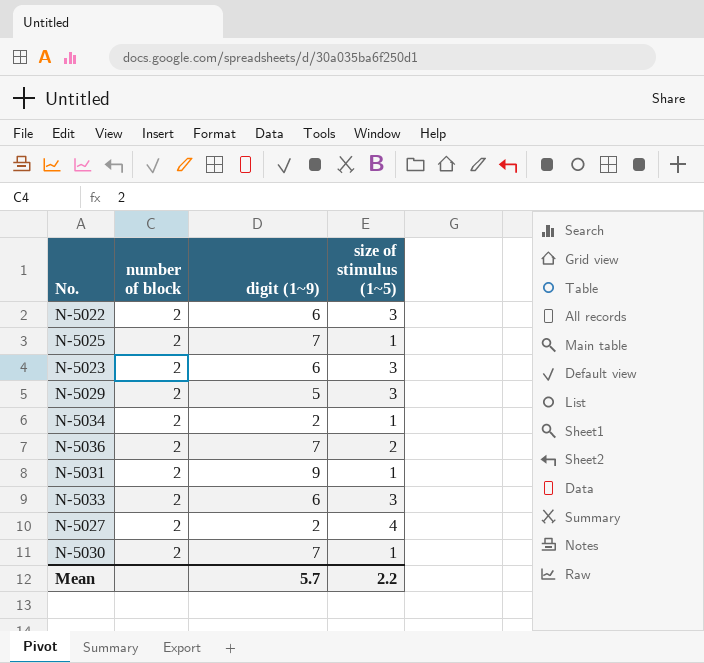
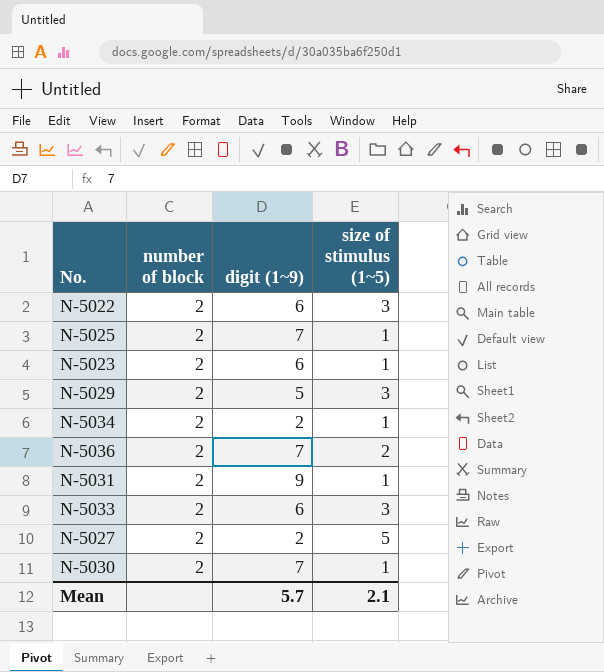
N-5023 | size of stimulus (1~5): 3 -> 1
N-5027 | size of stimulus (1~5): 4 -> 5
Mean | size of stimulus (1~5): 2.2 -> 2.1

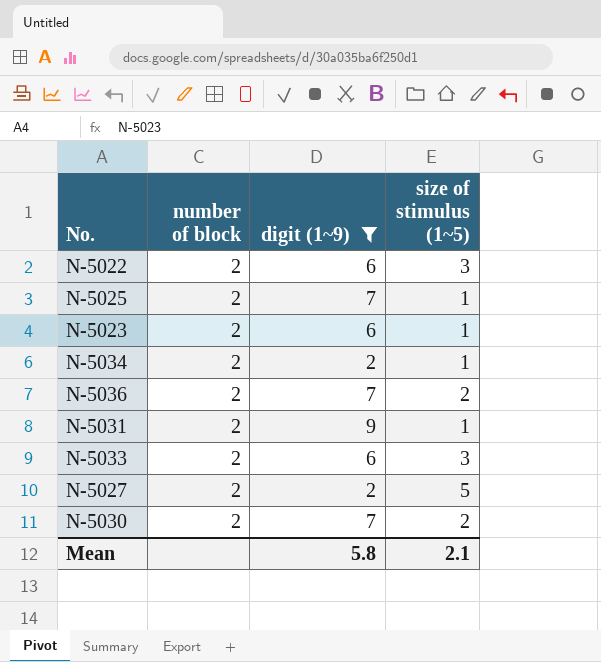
filter: none -> digit (1~9) != 5
N-5030 | size of stimulus (1~5): 1 -> 2
Mean | digit (1~9): 5.7 -> 5.8

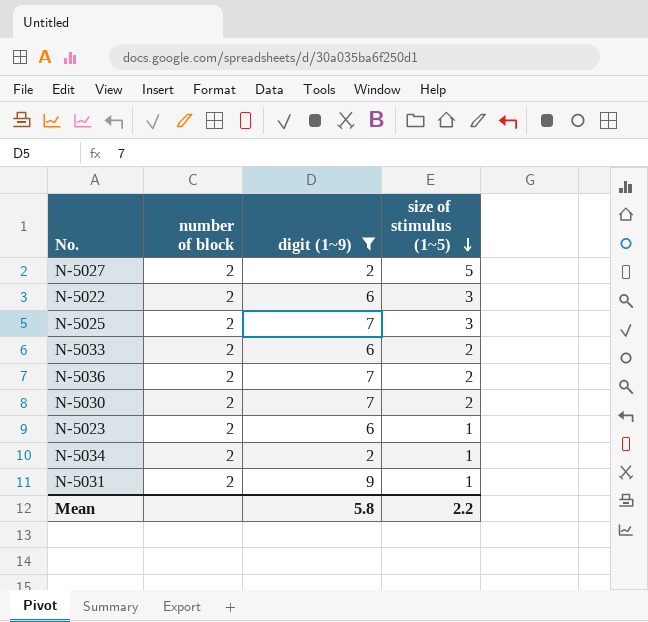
row order: none -> size of stimulus (1~5) descending
N-5025 | size of stimulus (1~5): 1 -> 3
N-5033 | size of stimulus (1~5): 3 -> 2
Mean | size of stimulus (1~5): 2.1 -> 2.2

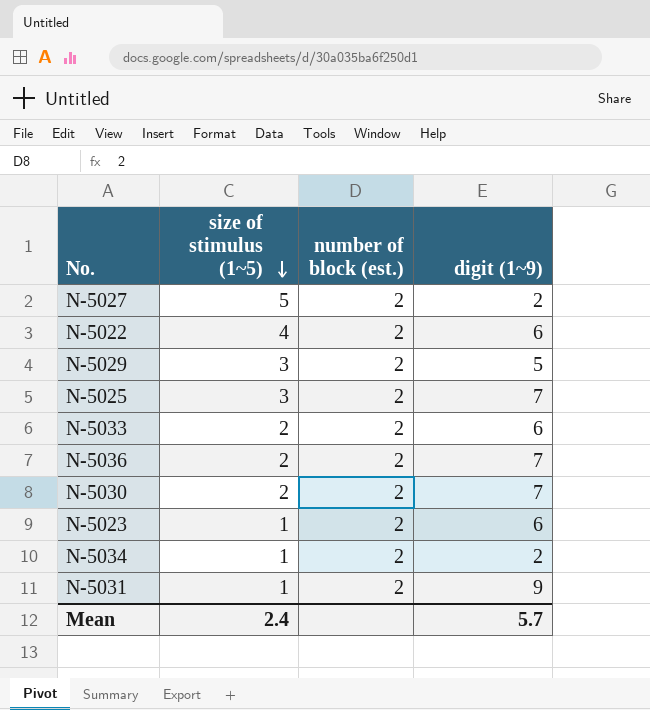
filter: digit (1~9) != 5 -> none
column size of stimulus (1~5) | position: 4 -> 2
column name: number of block -> number of block (est.)
N-5022 | size of stimulus (1~5): 3 -> 4
Mean | size of stimulus (1~5): 2.2 -> 2.4
Mean | digit (1~9): 5.8 -> 5.7

